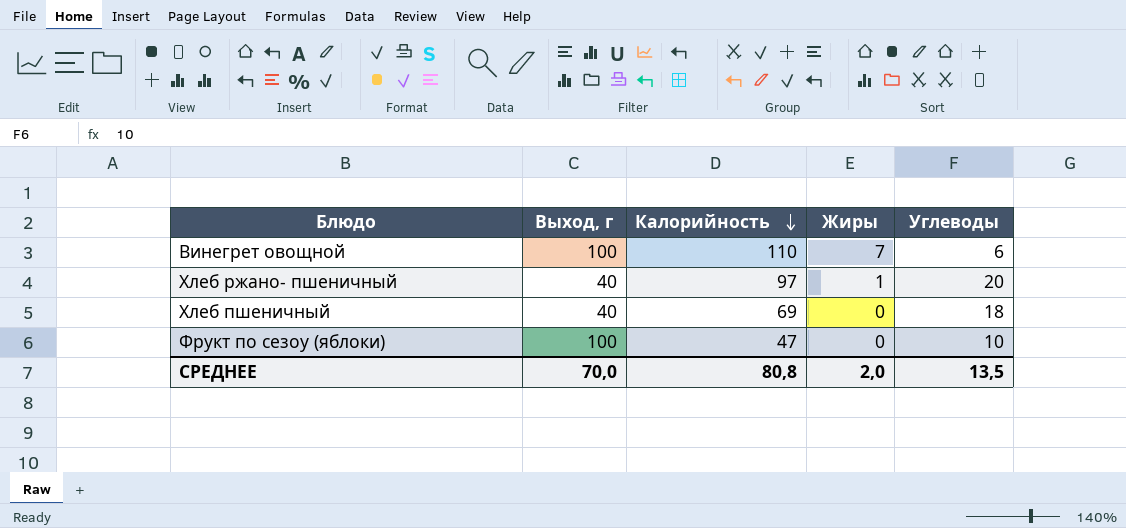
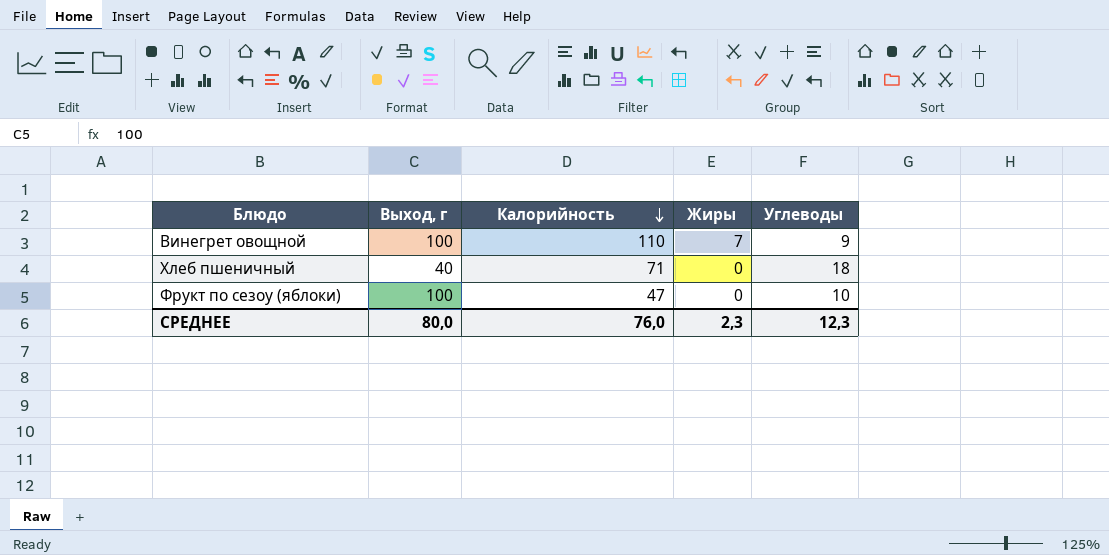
row Хлеб ржано- пшеничный: 40 | 97 | 1 | 20 -> none
Винегрет овощной | Углеводы: 6 -> 9
Хлеб пшеничный | Калорийность: 69 -> 71
СРЕДНЕЕ | Выход, г: 70,0 -> 80,0
СРЕДНЕЕ | Калорийность: 80,8 -> 76,0
СРЕДНЕЕ | Жиры: 2,0 -> 2,3
СРЕДНЕЕ | Углеводы: 13,5 -> 12,3

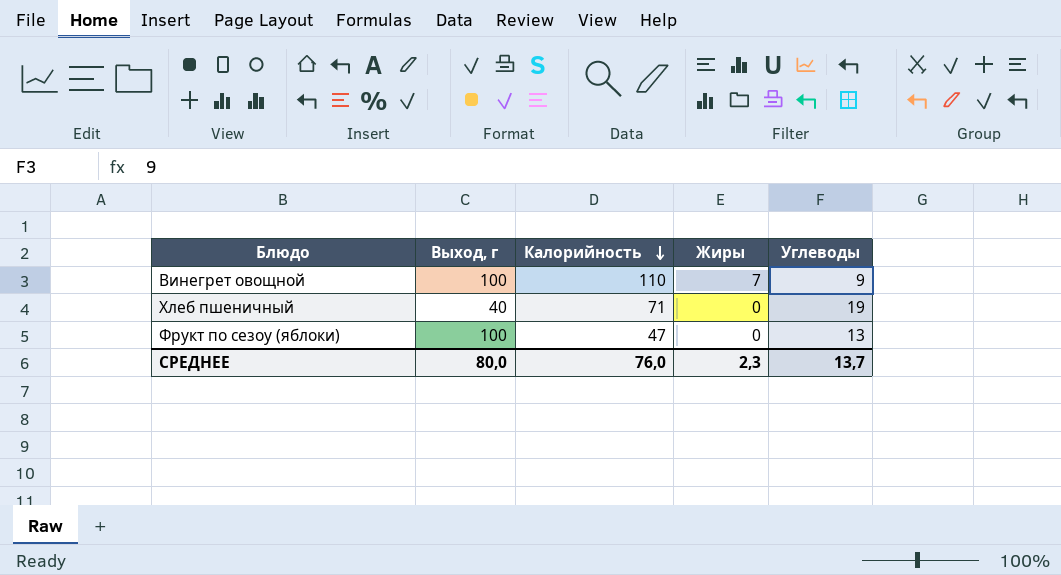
Хлеб пшеничный | Углеводы: 18 -> 19
Фрукт по сезоу (яблоки) | Углеводы: 10 -> 13
СРЕДНЕЕ | Углеводы: 12,3 -> 13,7

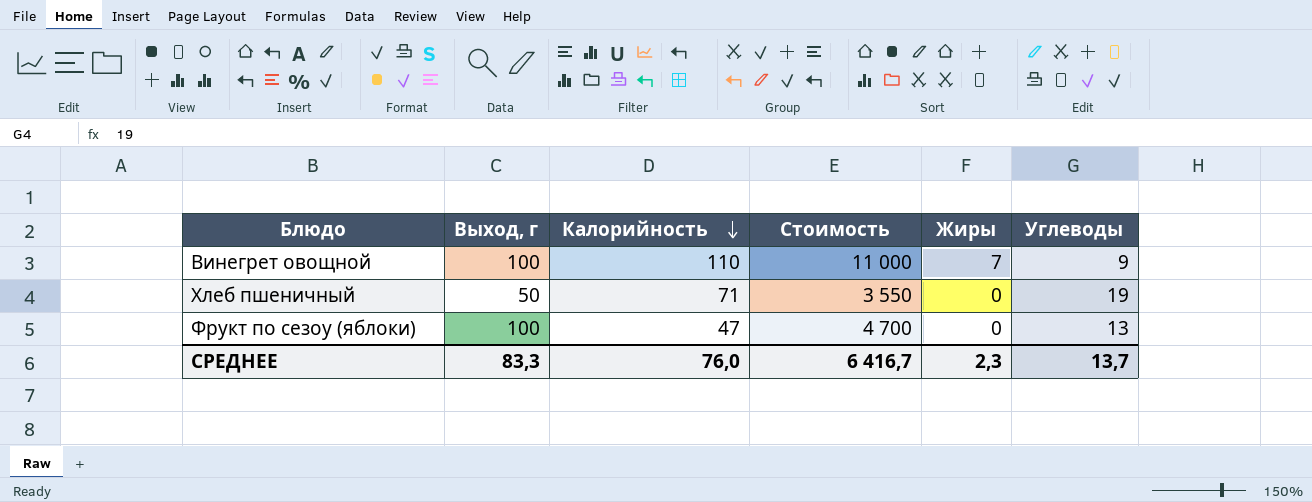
column Стоимость | formula: none -> [Выход, г] * [Калорийность]
Хлеб пшеничный | Выход, г: 40 -> 50
СРЕДНЕЕ | Выход, г: 80,0 -> 83,3

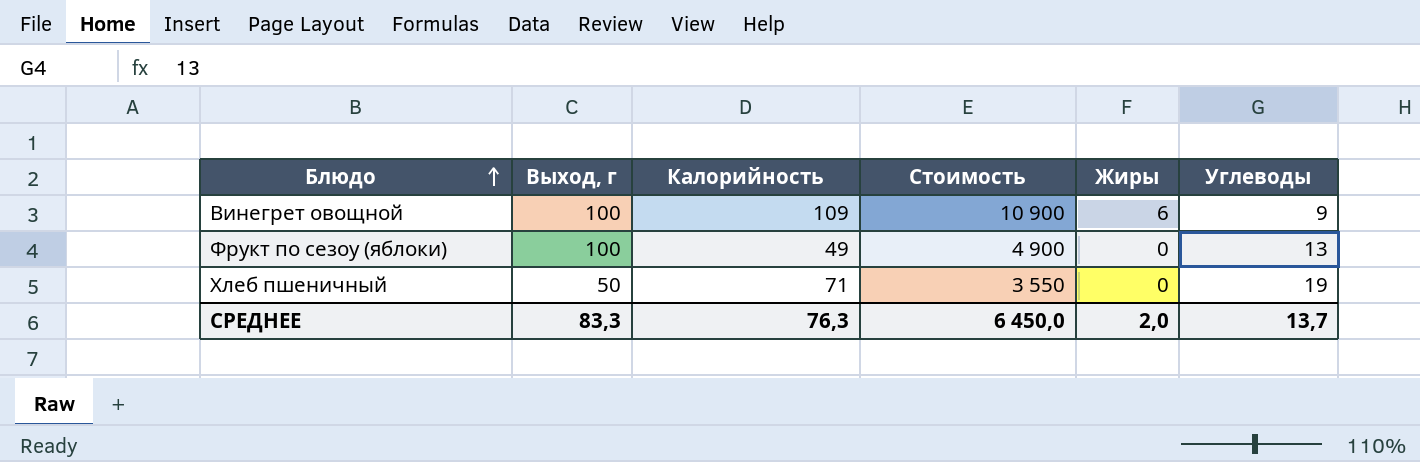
row order: Калорийность descending -> Блюдо ascending
Винегрет овощной | Калорийность: 110 -> 109
Винегрет овощной | Стоимость: 11 000 -> 10 900
Винегрет овощной | Жиры: 7 -> 6
Фрукт по сезоу (яблоки) | Калорийность: 47 -> 49
Фрукт по сезоу (яблоки) | Стоимость: 4 700 -> 4 900
СРЕДНЕЕ | Калорийность: 76,0 -> 76,3
СРЕДНЕЕ | Стоимость: 6 416,7 -> 6 450,0
СРЕДНЕЕ | Жиры: 2,3 -> 2,0

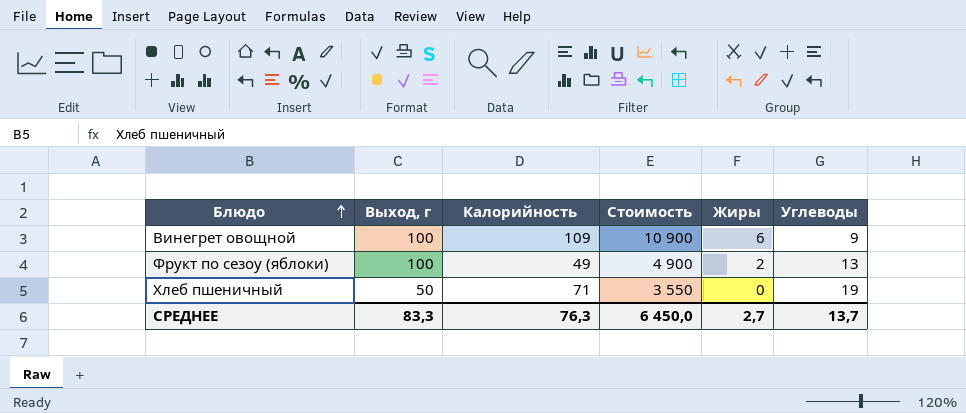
Фрукт по сезоу (яблоки) | Жиры: 0 -> 2
СРЕДНЕЕ | Жиры: 2,0 -> 2,7

